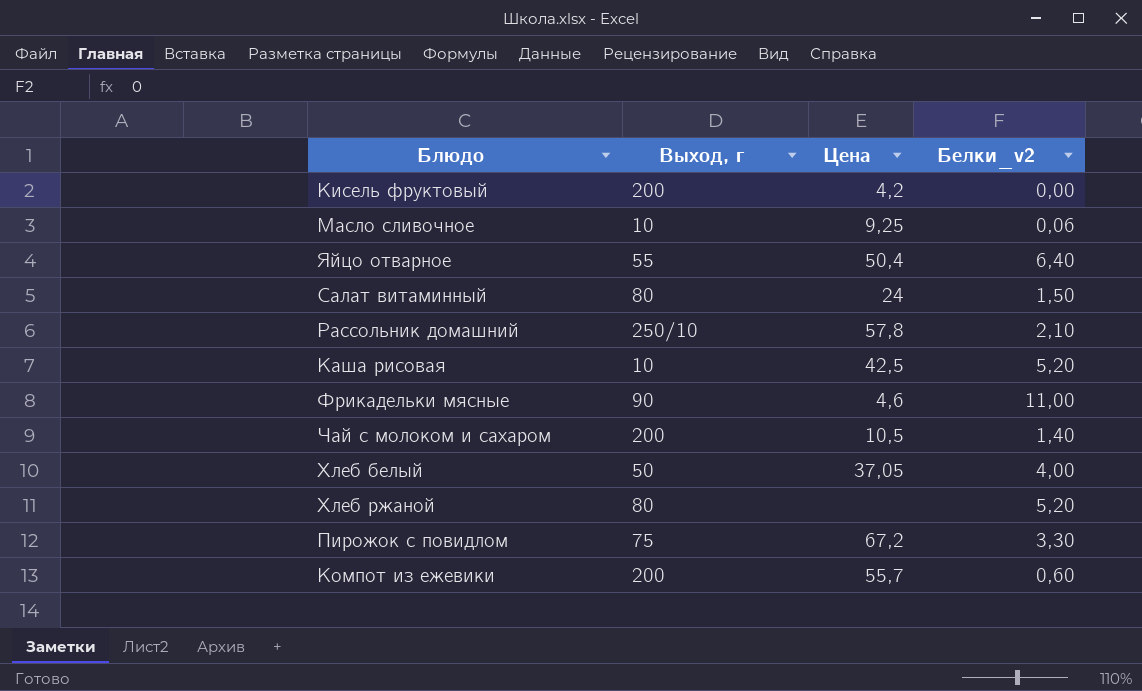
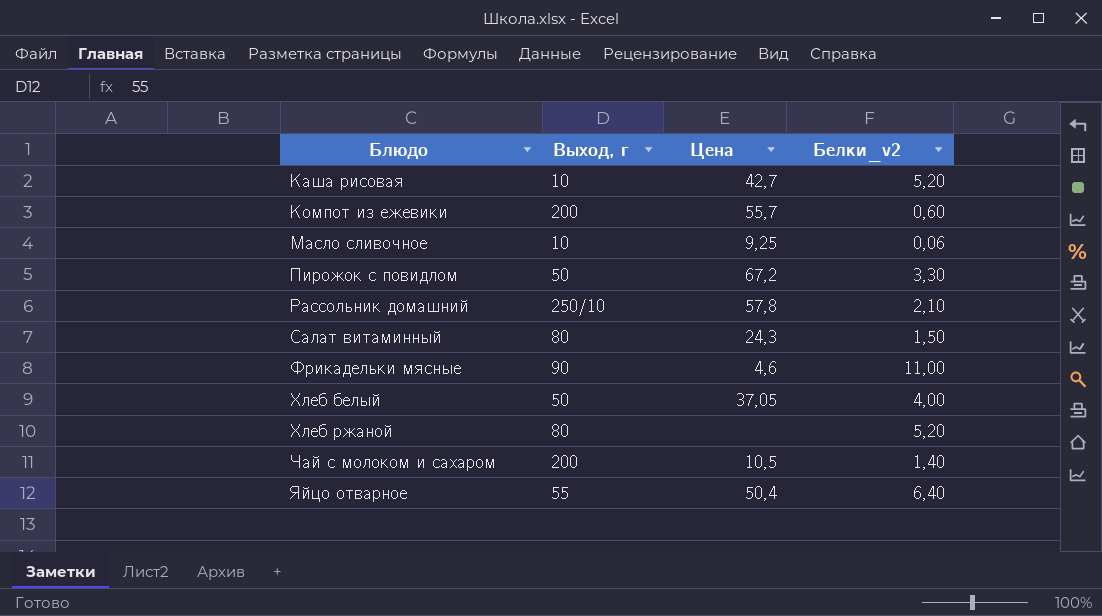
row order: none -> Блюдо ascending
row Кисель фруктовый: 200 | 4,2 | 0,00 -> none
Каша рисовая | Цена: 42,5 -> 42,7
Пирожок с повидлом | Выход, г: 75 -> 50
Салат витаминный | Цена: 24 -> 24,3

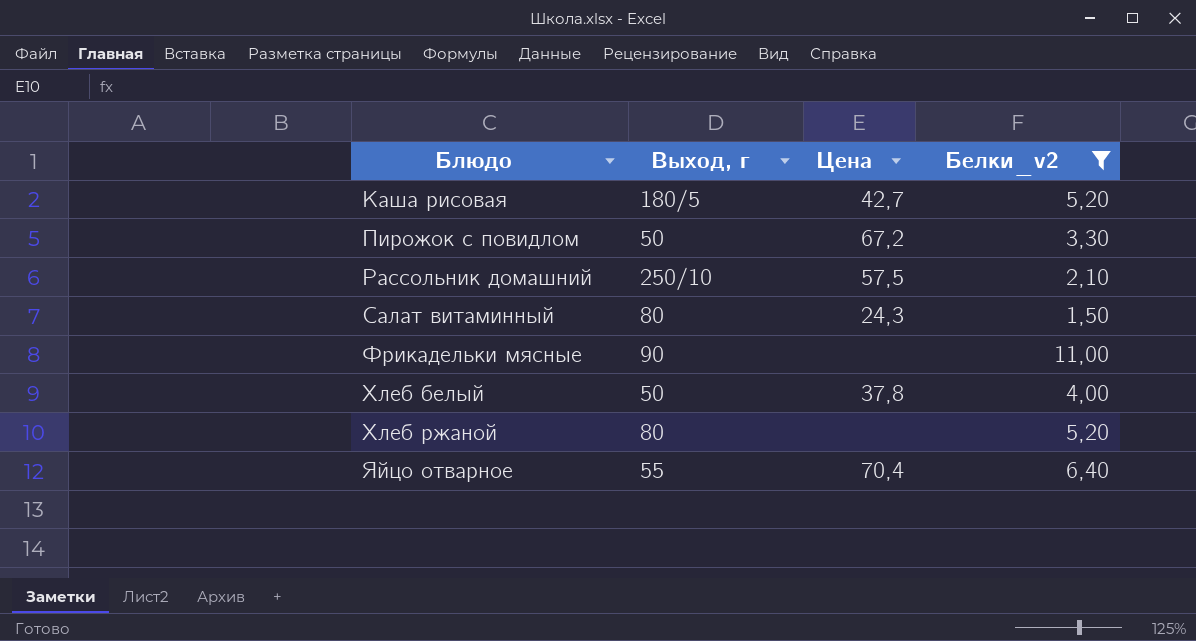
filter: none -> Белки_v2 >= 1,50
Каша рисовая | Выход, г: 10 -> 180/5
Рассольник домашний | Цена: 57,8 -> 57,5
Фрикадельки мясные | Цена: 4,6 -> none
Хлеб белый | Цена: 37,05 -> 37,8
Яйцо отварное | Цена: 50,4 -> 70,4

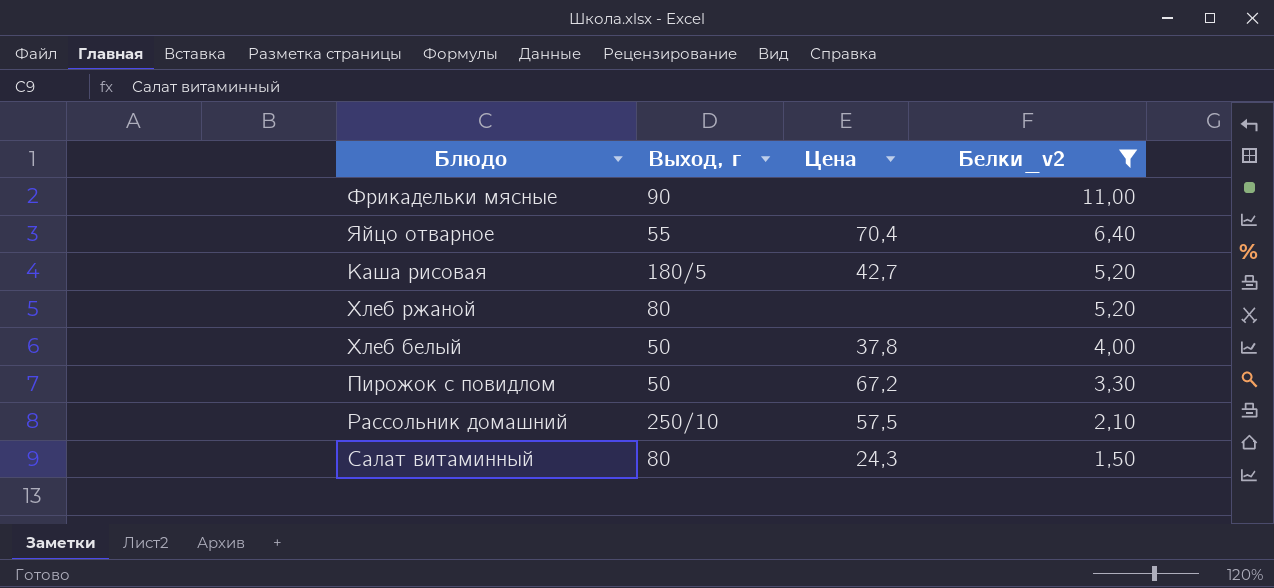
row order: Блюдо ascending -> Белки_v2 descending

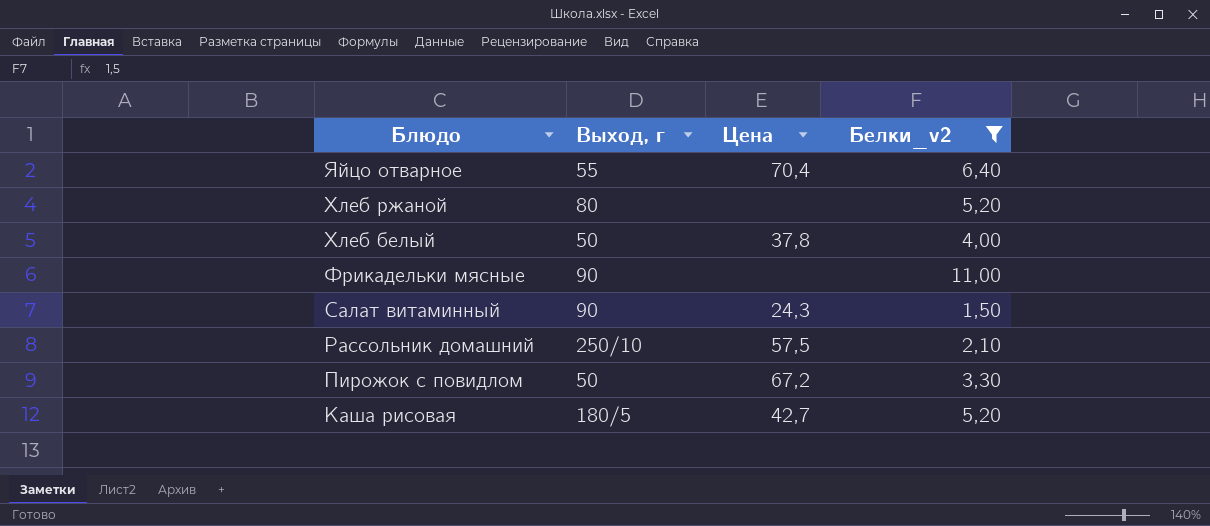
row order: Белки_v2 descending -> Блюдо descending
Салат витаминный | Выход, г: 80 -> 90

